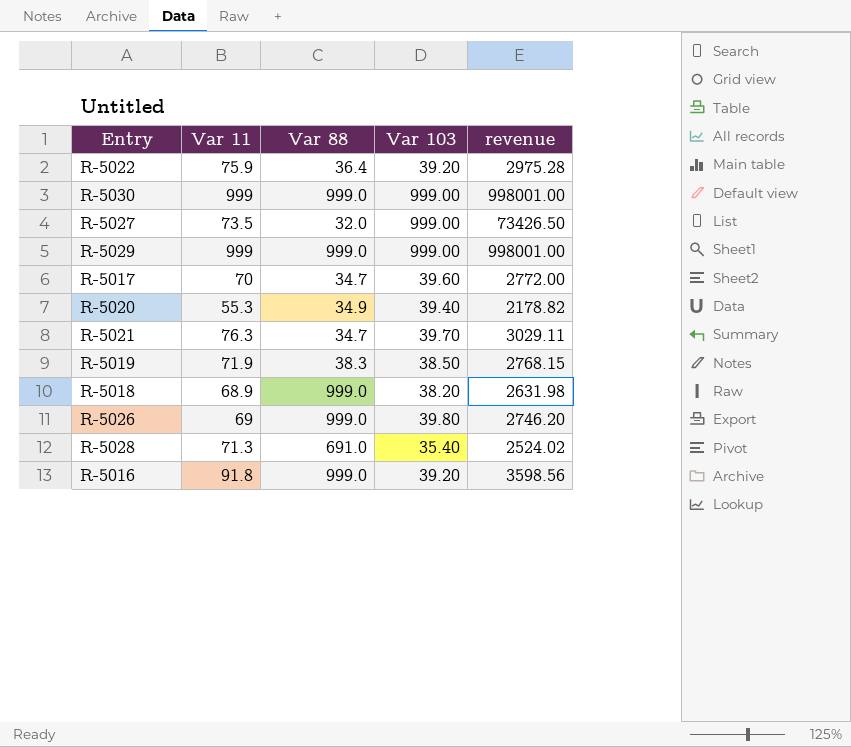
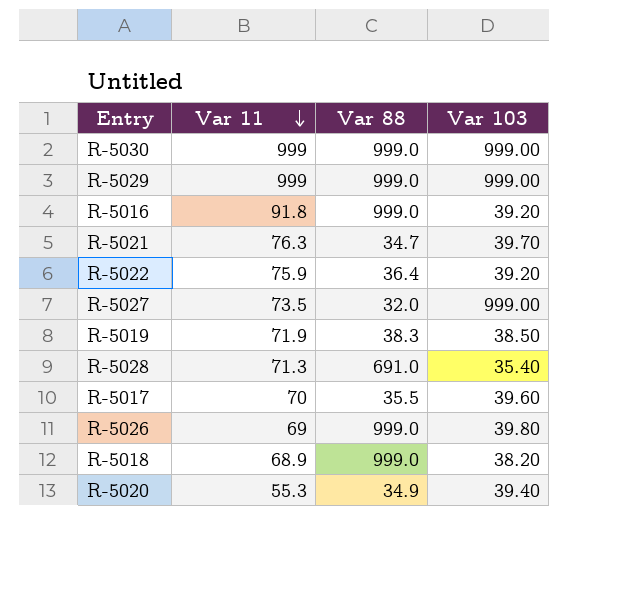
row order: none -> Var 11 descending
column revenue | formula: [Var 11] * [Var 103] -> none
R-5017 | Var 88: 34.7 -> 35.5

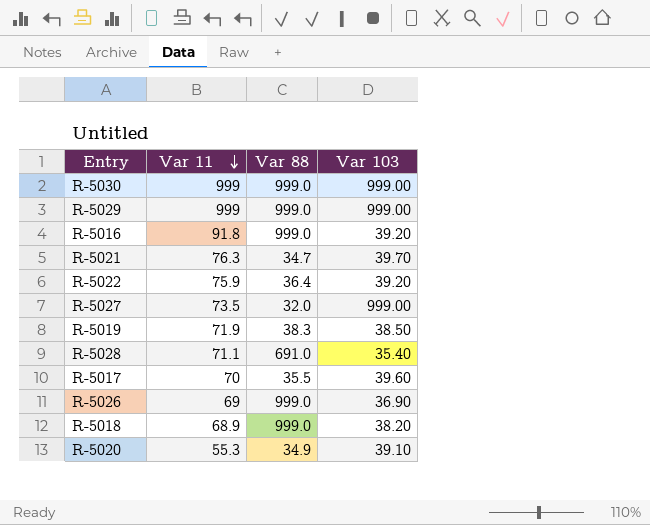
R-5028 | Var 11: 71.3 -> 71.1
R-5026 | Var 103: 39.80 -> 36.90
R-5020 | Var 103: 39.40 -> 39.10

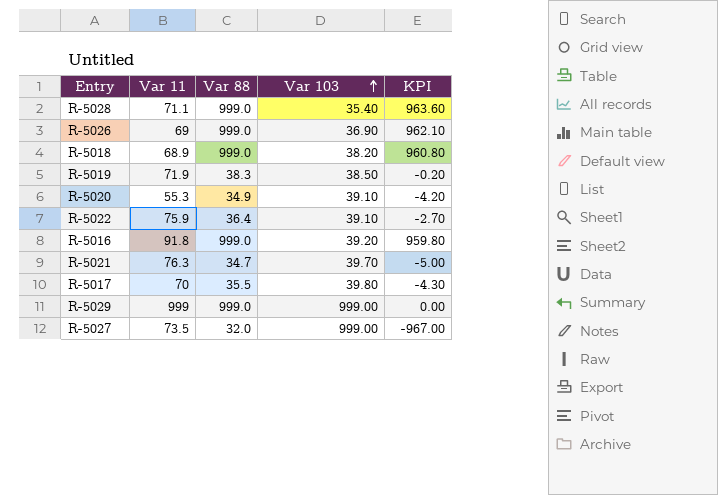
row order: Var 11 descending -> Var 103 ascending
column KPI | formula: none -> [Var 88] - [Var 103]
row R-5030: 999 | 999.0 | 999.00 -> none
R-5028 | Var 88: 691.0 -> 999.0
R-5022 | Var 103: 39.20 -> 39.10
R-5017 | Var 103: 39.60 -> 39.80

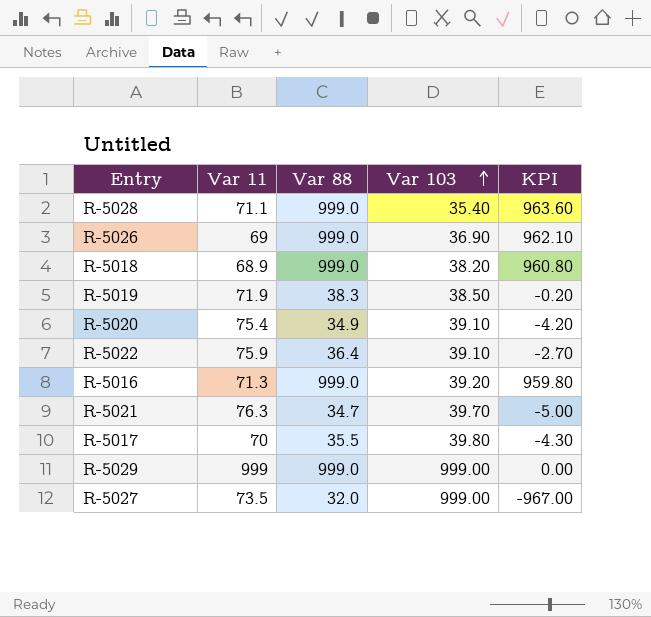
R-5020 | Var 11: 55.3 -> 75.4
R-5016 | Var 11: 91.8 -> 71.3

